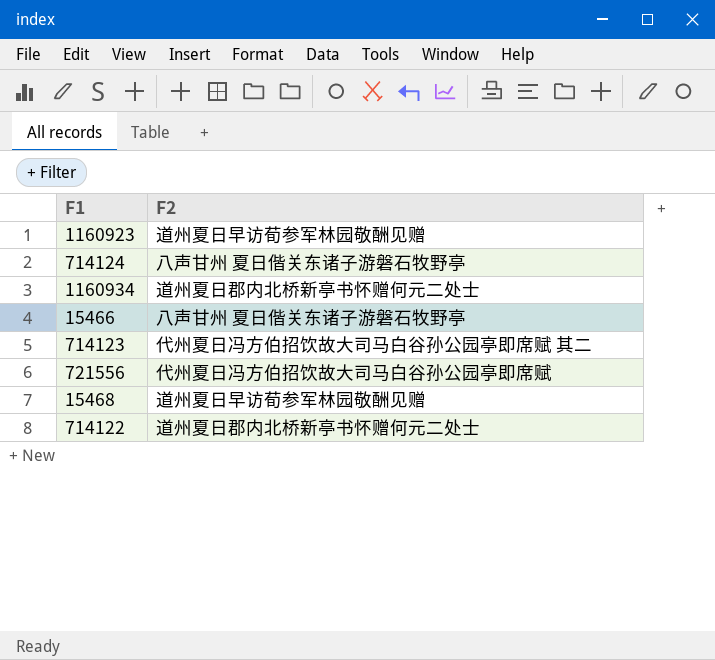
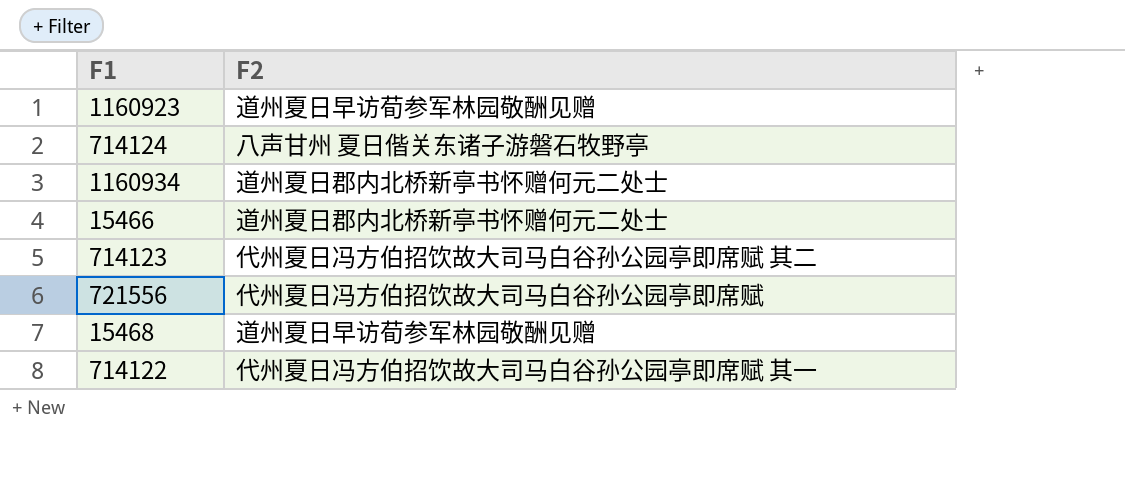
15466 | F2: 八声甘州 夏日偕关东诸子游磐石牧野亭 -> 道州夏日郡内北桥新亭书怀赠何元二处士
714122 | F2: 道州夏日郡内北桥新亭书怀赠何元二处士 -> 代州夏日冯方伯招饮故大司马白谷孙公园亭即席赋 其一

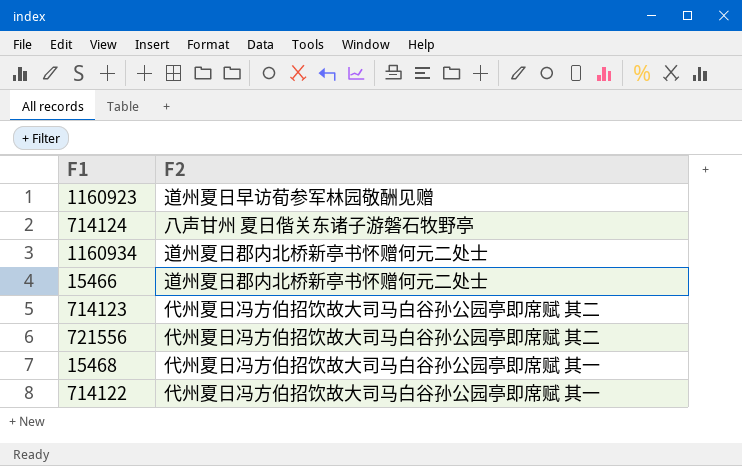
721556 | F2: 代州夏日冯方伯招饮故大司马白谷孙公园亭即席赋 -> 代州夏日冯方伯招饮故大司马白谷孙公园亭即席赋 其二
15468 | F2: 道州夏日早访荀参军林园敬酬见赠 -> 代州夏日冯方伯招饮故大司马白谷孙公园亭即席赋 其一

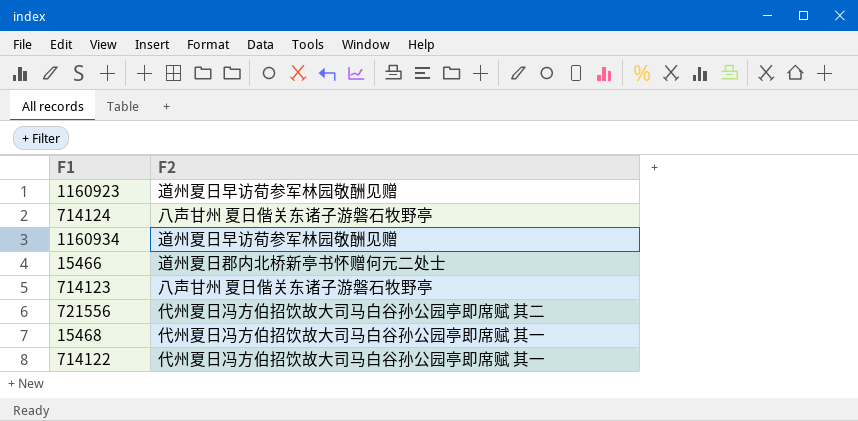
1160934 | F2: 道州夏日郡内北桥新亭书怀赠何元二处士 -> 道州夏日早访荀参军林园敬酬见赠
714123 | F2: 代州夏日冯方伯招饮故大司马白谷孙公园亭即席赋 其二 -> 八声甘州 夏日偕关东诸子游磐石牧野亭

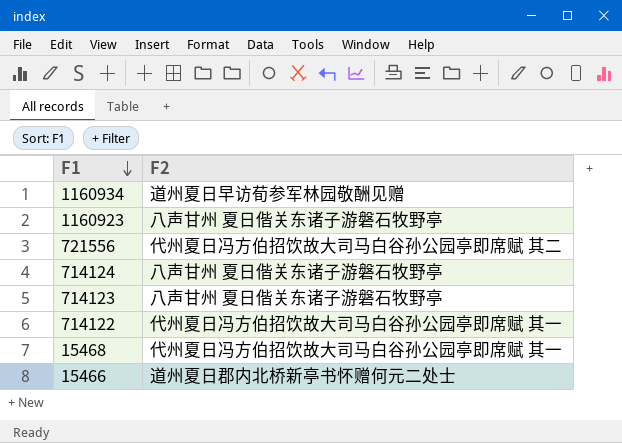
row order: none -> F1 descending
1160923 | F2: 道州夏日早访荀参军林园敬酬见赠 -> 八声甘州 夏日偕关东诸子游磐石牧野亭

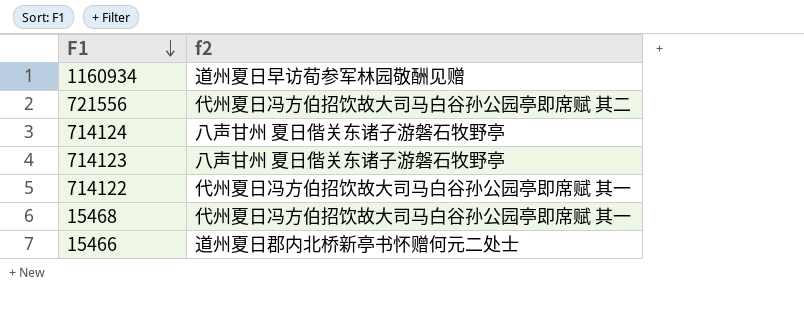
column name: F2 -> f2
row 1160923: 八声甘州 夏日偕关东诸子游磐石牧野亭 -> none

